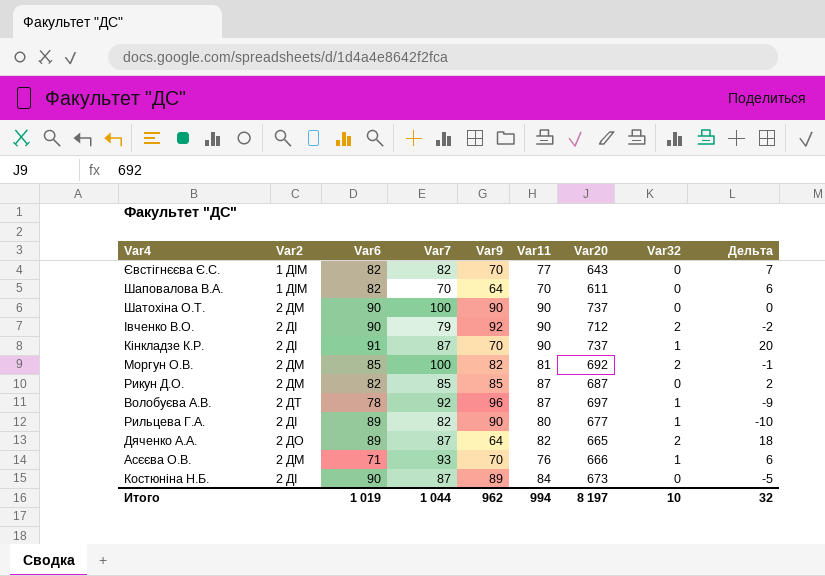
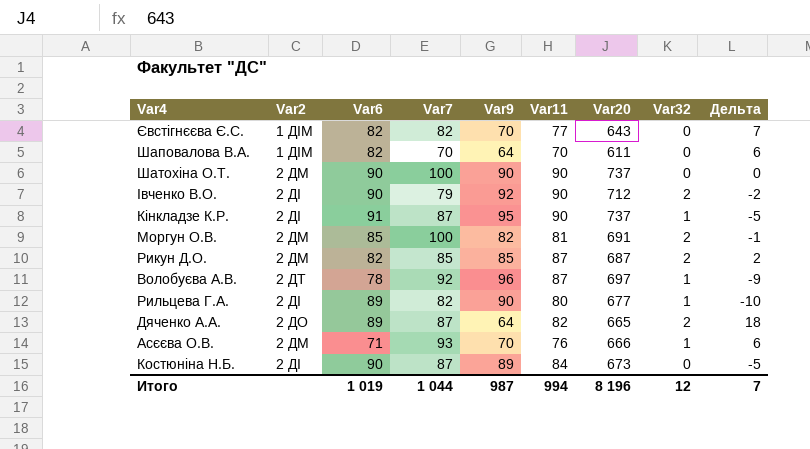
Кінкладзе К.Р. | Var9: 70 -> 95
Кінкладзе К.Р. | Дельта: 20 -> -5
Моргун О.В. | Var20: 692 -> 691
Рикун Д.О. | Var32: 0 -> 2
Итого | Var9: 962 -> 987
Итого | Var20: 8 197 -> 8 196
Итого | Var32: 10 -> 12
Итого | Дельта: 32 -> 7

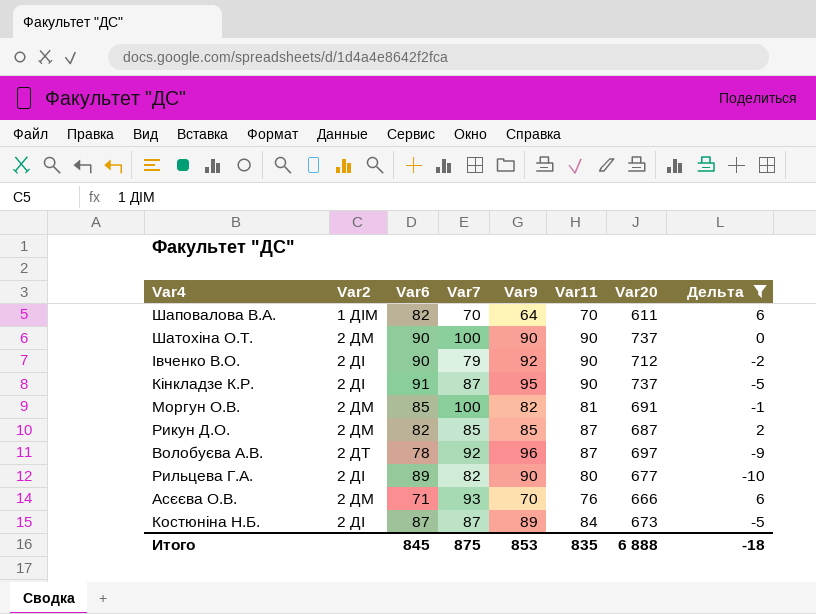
filter: none -> Дельта <= 6
column Var32 | position: 8 -> none
Костюніна Н.Б. | Var6: 90 -> 87
Итого | Var6: 1 019 -> 845
Итого | Var7: 1 044 -> 875
Итого | Var9: 987 -> 853
Итого | Var11: 994 -> 835
Итого | Var20: 8 196 -> 6 888
Итого | Дельта: 7 -> -18

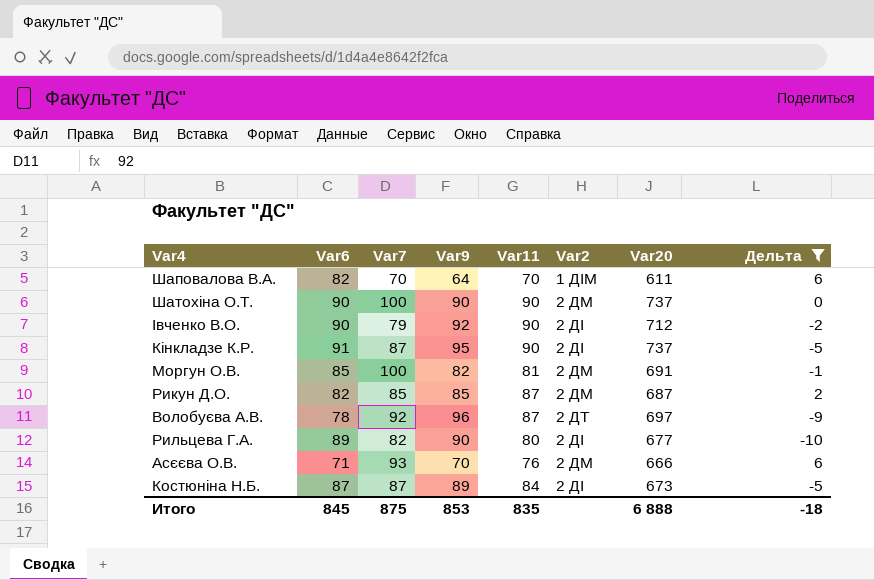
column Var2 | position: 2 -> 6

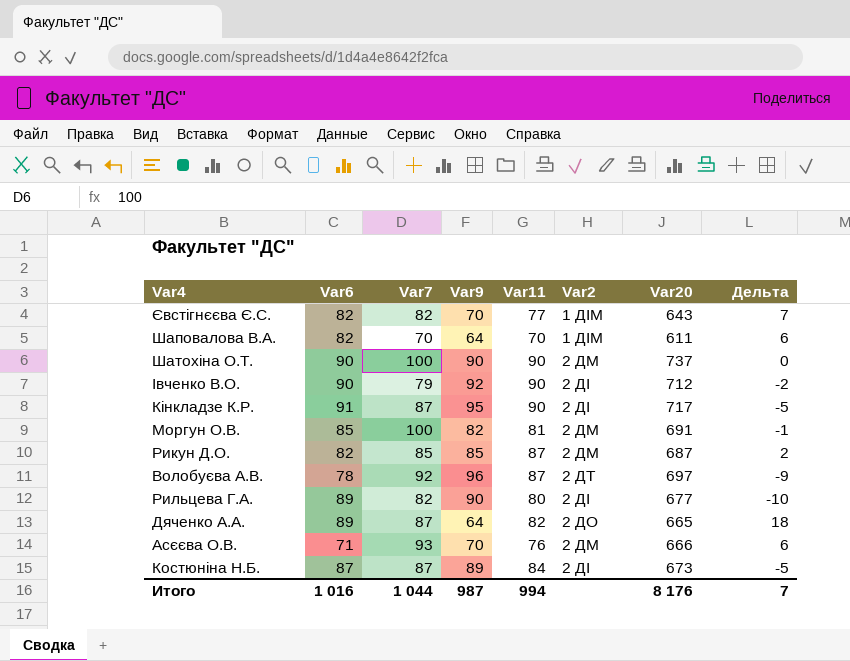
filter: Дельта <= 6 -> none
Кінкладзе К.Р. | Var20: 737 -> 717
Итого | Var6: 845 -> 1 016
Итого | Var7: 875 -> 1 044
Итого | Var9: 853 -> 987
Итого | Var11: 835 -> 994
Итого | Var20: 6 888 -> 8 176
Итого | Дельта: -18 -> 7

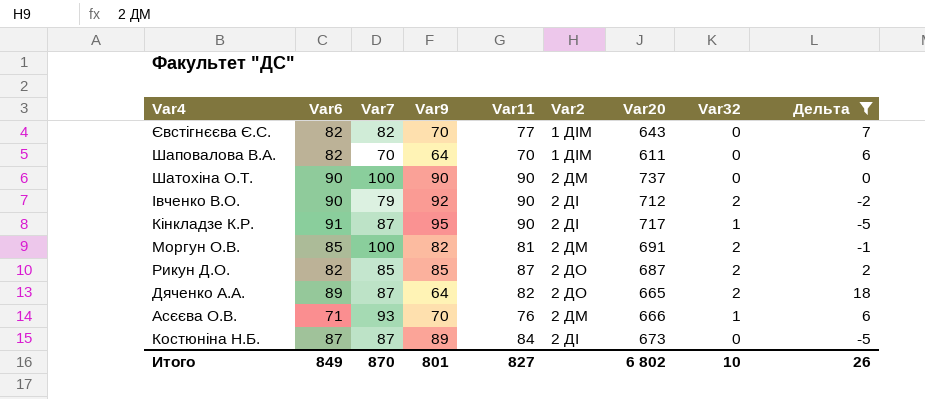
filter: none -> Дельта >= -5
column Var32 | position: none -> 8
Рикун Д.О. | Var2: 2 ДМ -> 2 ДО
Итого | Var6: 1 016 -> 849
Итого | Var7: 1 044 -> 870
Итого | Var9: 987 -> 801
Итого | Var11: 994 -> 827
Итого | Var20: 8 176 -> 6 802
Итого | Дельта: 7 -> 26

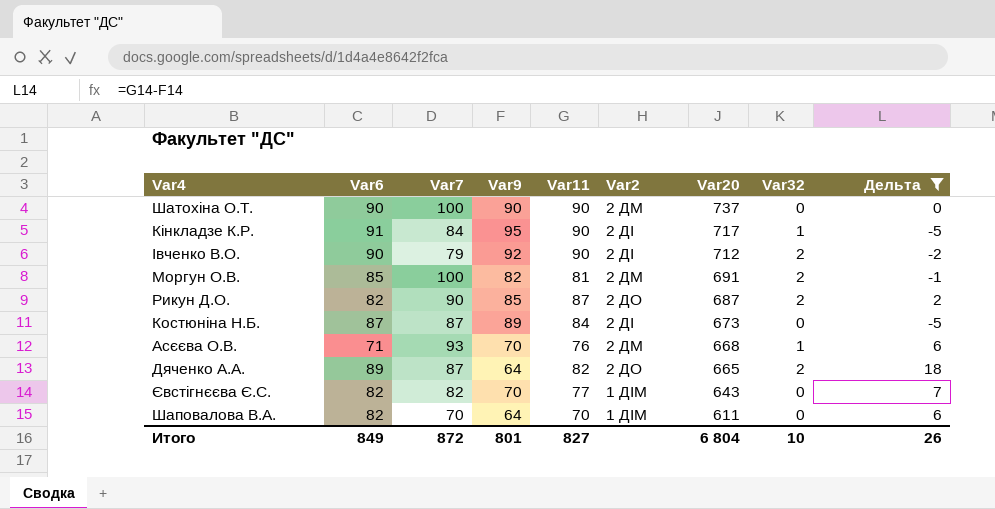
row order: none -> Var20 descending
Кінкладзе К.Р. | Var7: 87 -> 84
Рикун Д.О. | Var7: 85 -> 90
Асєєва О.В. | Var20: 666 -> 668
Итого | Var7: 870 -> 872
Итого | Var20: 6 802 -> 6 804

